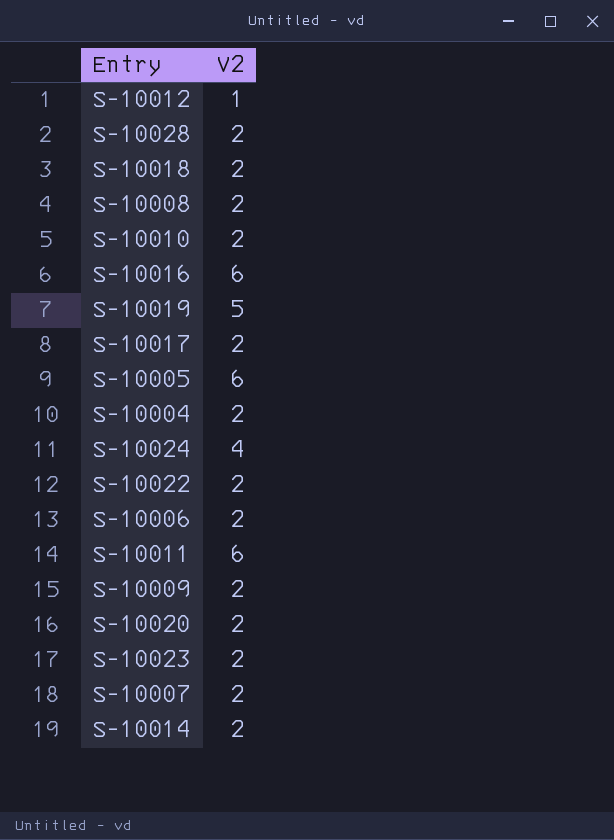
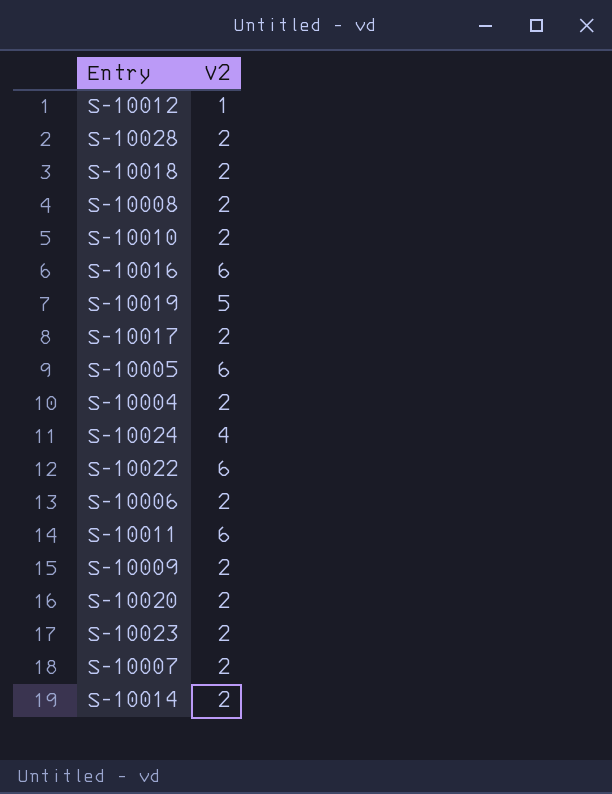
S-10022 | V2: 2 -> 6

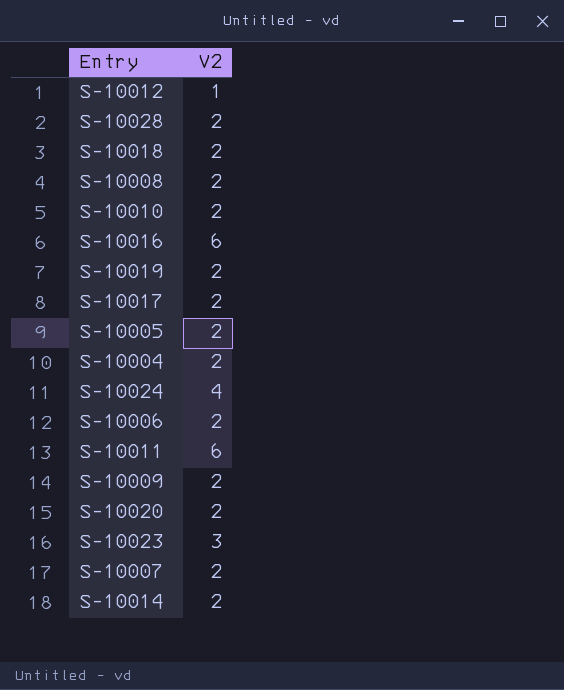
row S-10022: 6 -> none
S-10019 | V2: 5 -> 2
S-10005 | V2: 6 -> 2
S-10023 | V2: 2 -> 3

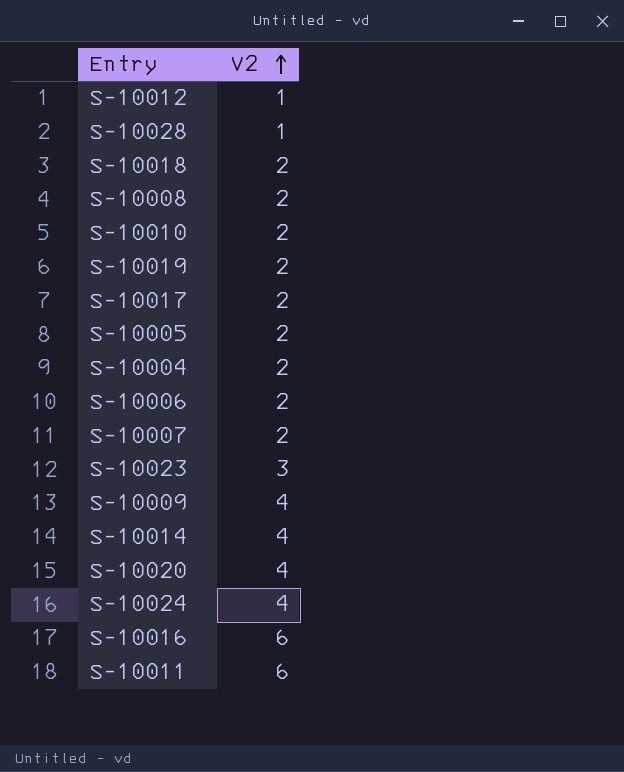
row order: none -> V2 ascending
S-10028 | V2: 2 -> 1
S-10009 | V2: 2 -> 4
S-10014 | V2: 2 -> 4
S-10020 | V2: 2 -> 4

